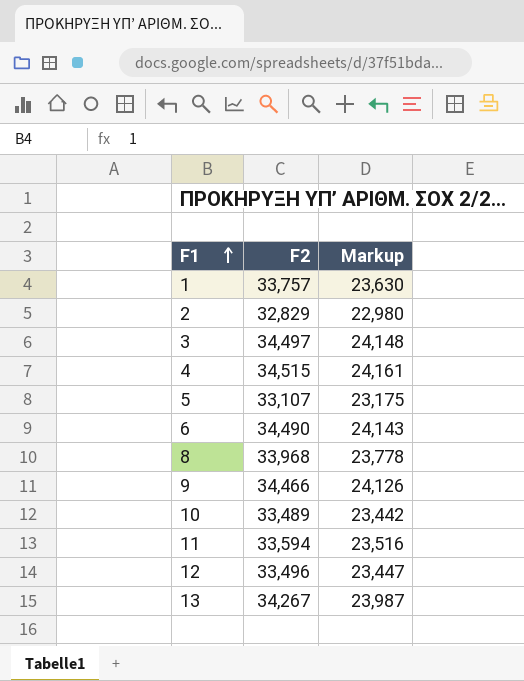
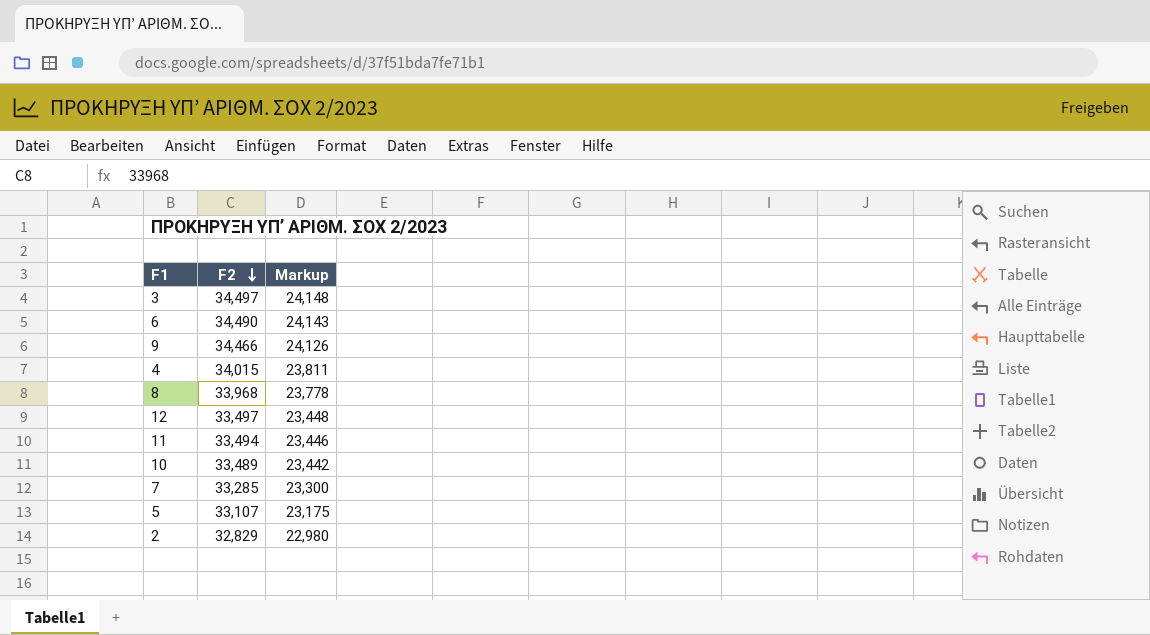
row order: F1 ascending -> F2 descending
row 1: 33,757 | 23,630 -> none
row 13: 34,267 | 23,987 -> none
4 | F2: 34,515 -> 34,015
4 | Markup: 24,161 -> 23,811
12 | F2: 33,496 -> 33,497
12 | Markup: 23,447 -> 23,448
11 | F2: 33,594 -> 33,494
11 | Markup: 23,516 -> 23,446
row 7: none -> 33,285 | 23,300

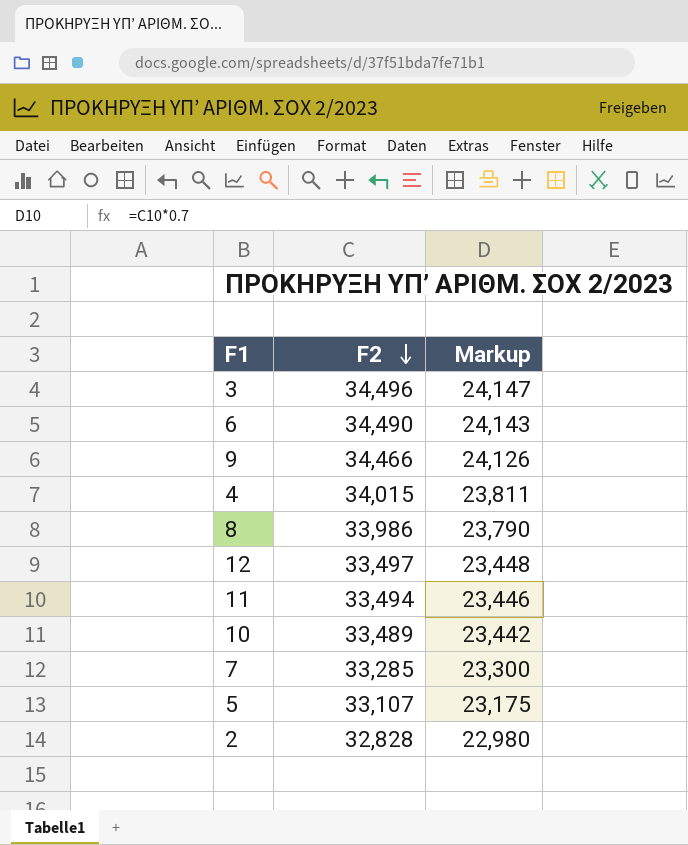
3 | F2: 34,497 -> 34,496
3 | Markup: 24,148 -> 24,147
8 | F2: 33,968 -> 33,986
8 | Markup: 23,778 -> 23,790
2 | F2: 32,829 -> 32,828

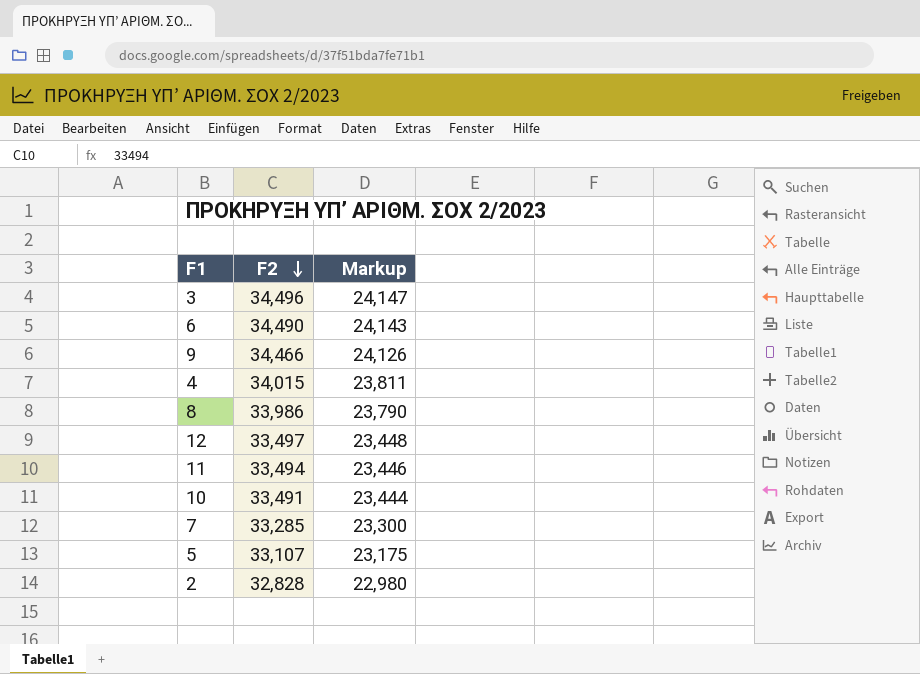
10 | F2: 33,489 -> 33,491
10 | Markup: 23,442 -> 23,444

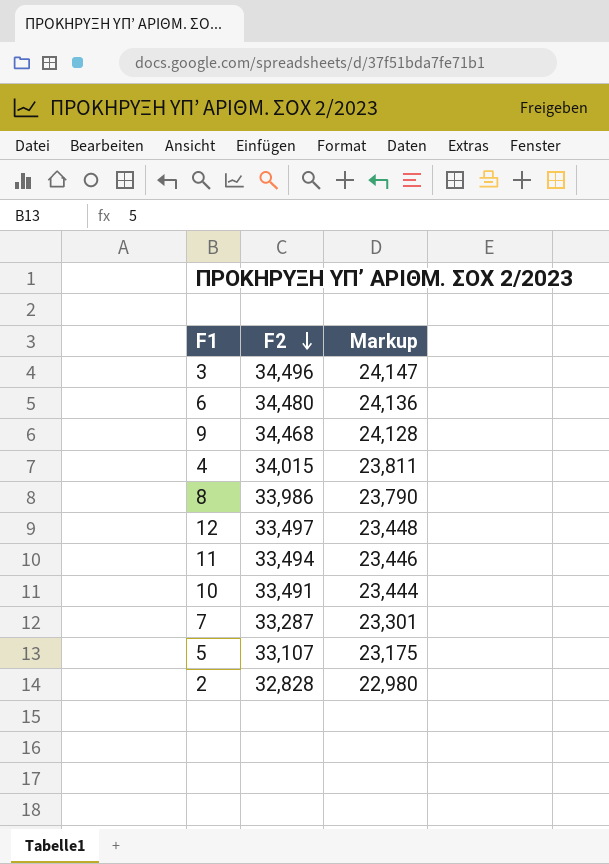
6 | F2: 34,490 -> 34,480
6 | Markup: 24,143 -> 24,136
9 | F2: 34,466 -> 34,468
9 | Markup: 24,126 -> 24,128
7 | F2: 33,285 -> 33,287
7 | Markup: 23,300 -> 23,301

